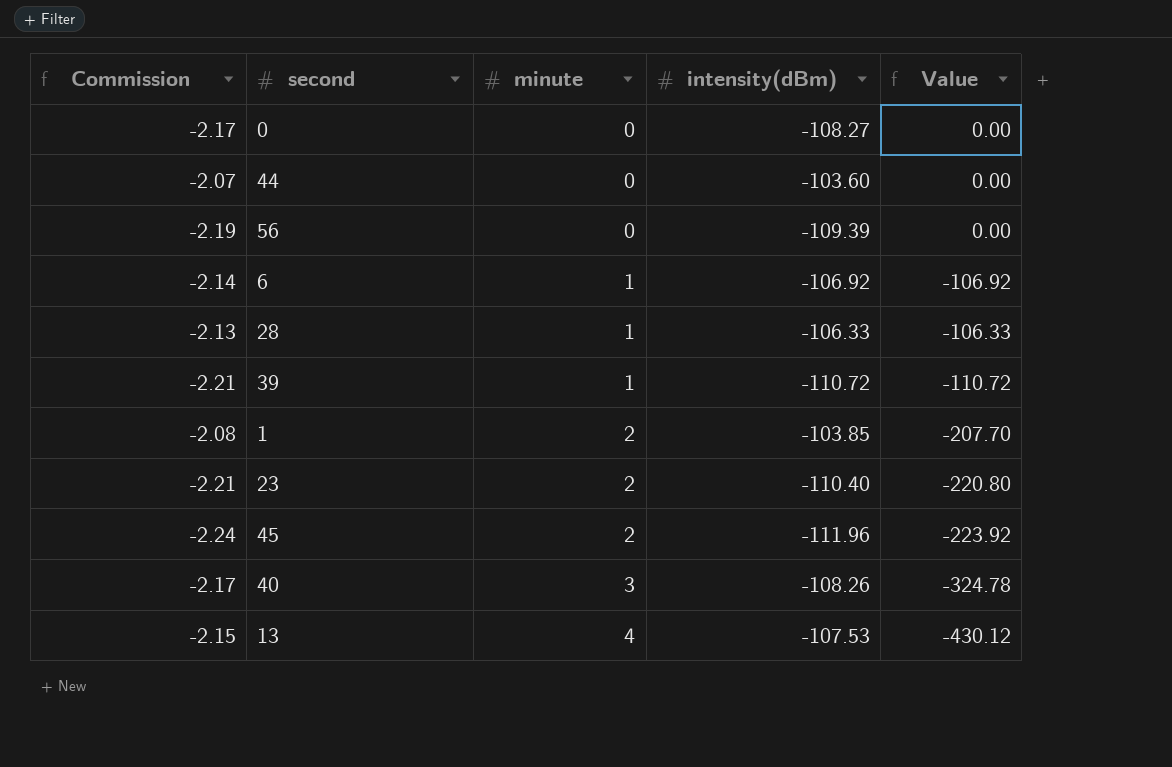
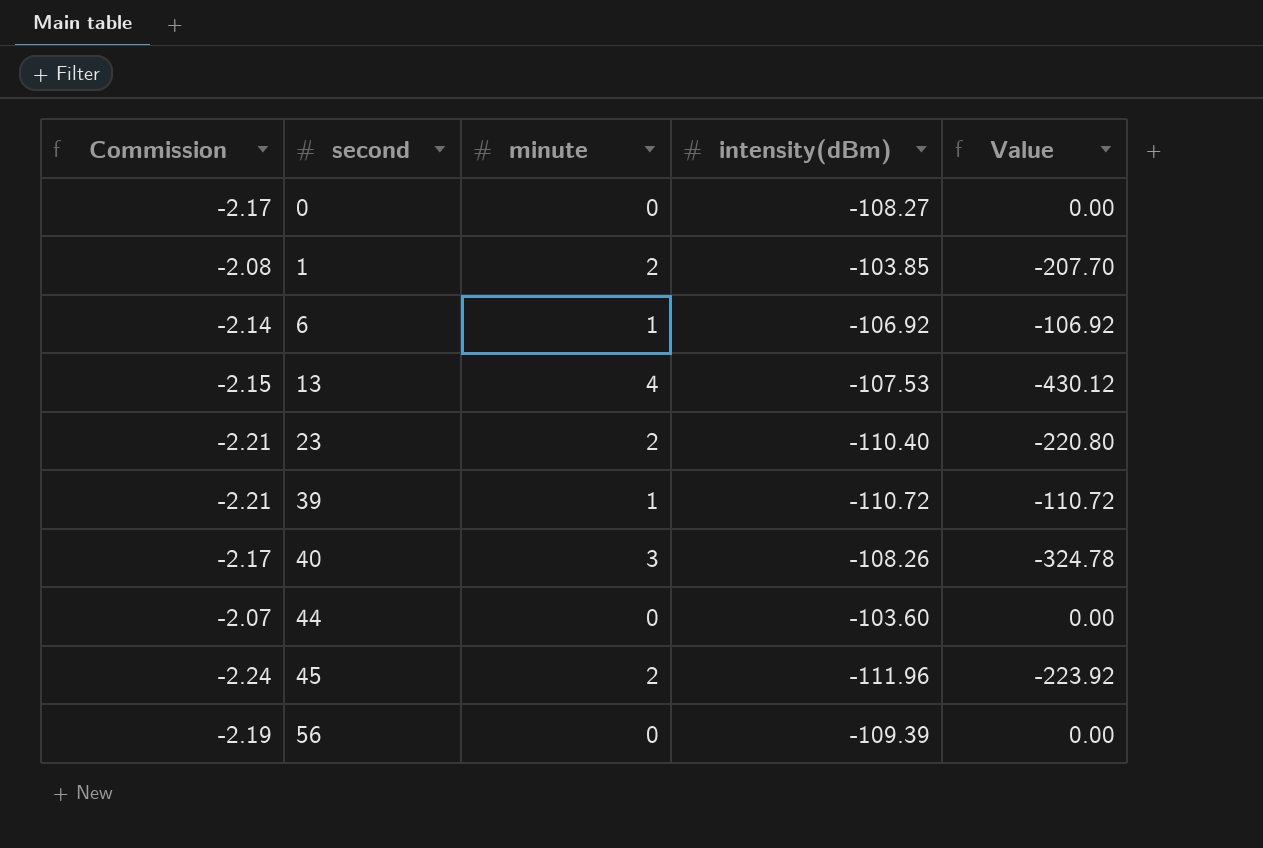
row order: minute ascending -> second ascending
row 28: -2.13 | 1 | -106.33 | -106.33 -> none

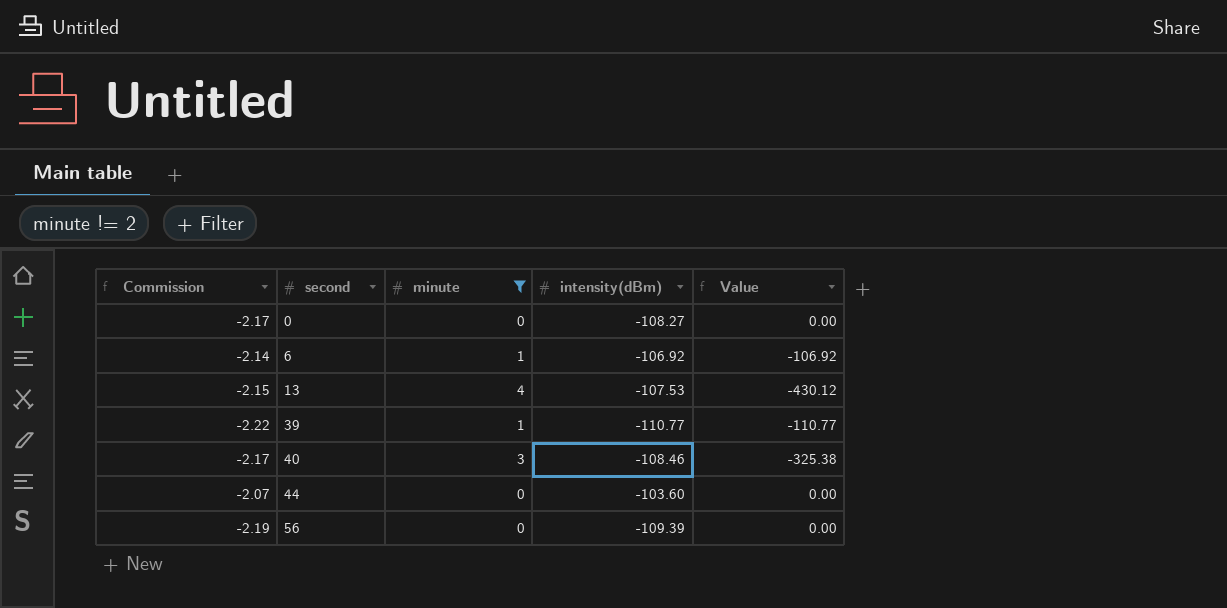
filter: none -> minute != 2
39 | Commission: -2.21 -> -2.22
39 | intensity(dBm): -110.72 -> -110.77
39 | Value: -110.72 -> -110.77
40 | intensity(dBm): -108.26 -> -108.46
40 | Value: -324.78 -> -325.38

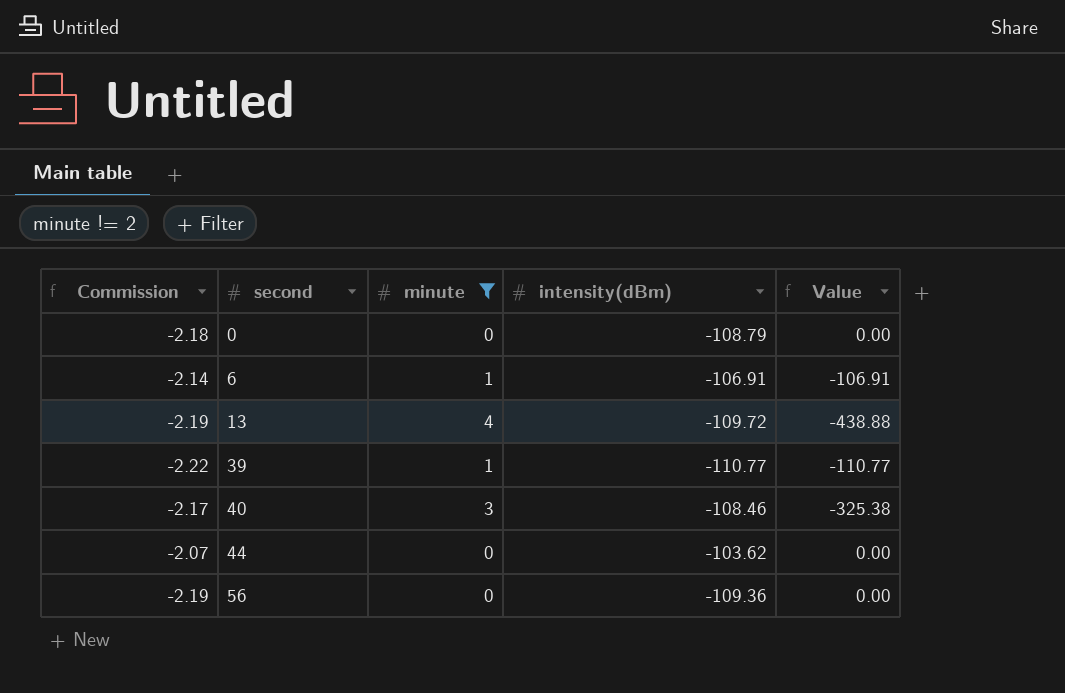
0 | Commission: -2.17 -> -2.18
0 | intensity(dBm): -108.27 -> -108.79
6 | intensity(dBm): -106.92 -> -106.91
6 | Value: -106.92 -> -106.91
13 | Commission: -2.15 -> -2.19
13 | intensity(dBm): -107.53 -> -109.72
13 | Value: -430.12 -> -438.88
44 | intensity(dBm): -103.60 -> -103.62
56 | intensity(dBm): -109.39 -> -109.36

